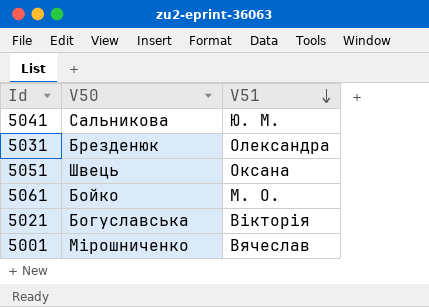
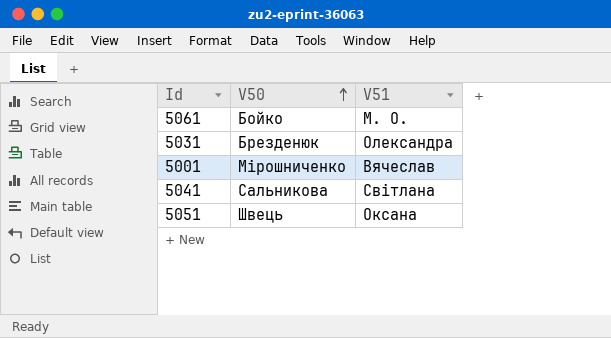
row order: V51 descending -> V50 ascending
row 5021: Богуславська | Вікторія -> none
5041 | V51: Ю. М. -> Світлана

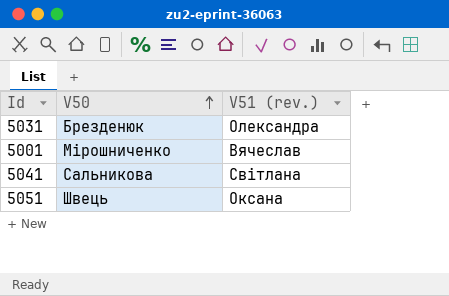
column name: V51 -> V51 (rev.)
row 5061: Бойко | М. О. -> none

